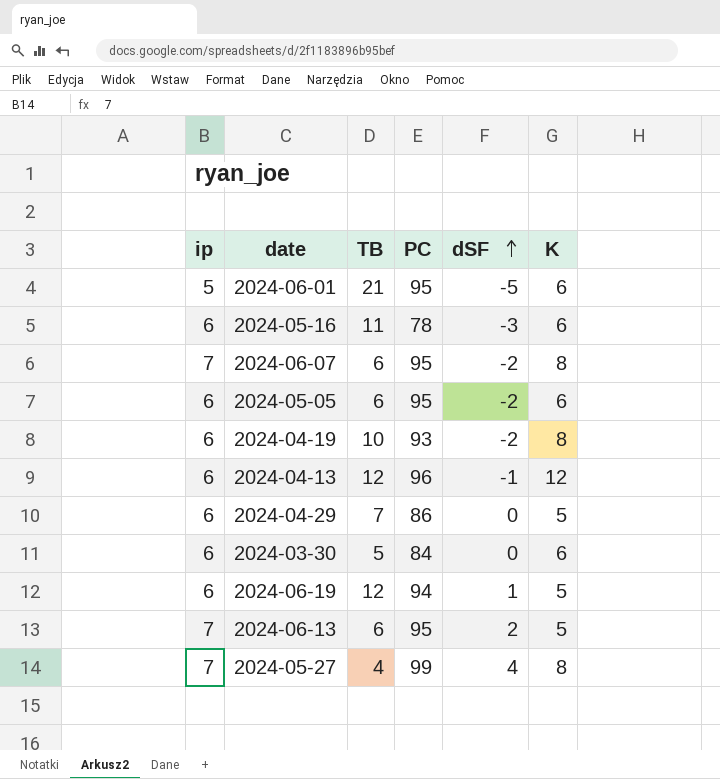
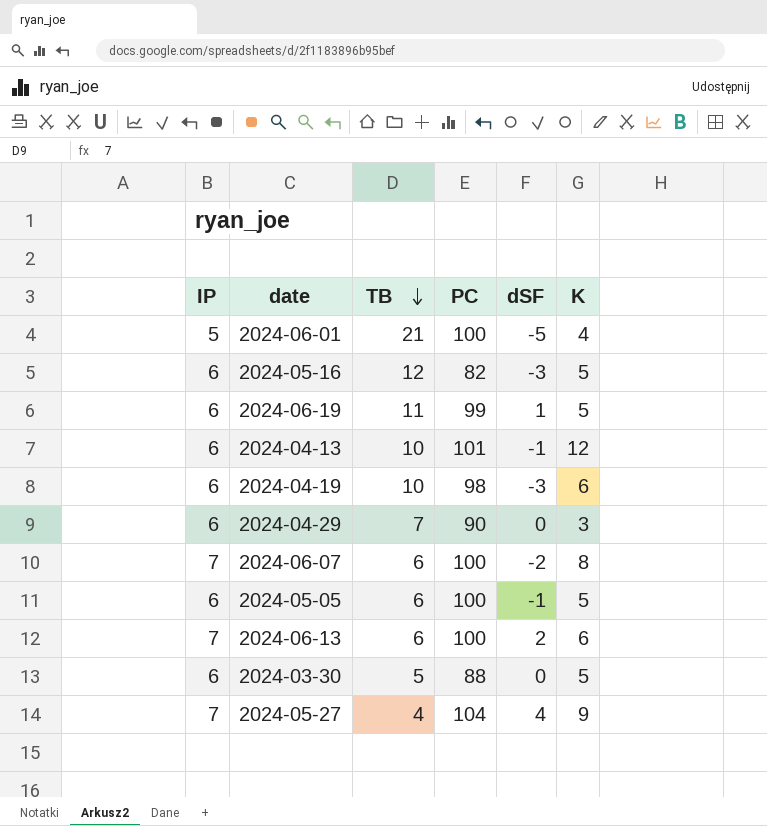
row order: dSF ascending -> TB descending
column name: ip -> IP
2024-06-01 | PC: 95 -> 100
2024-06-01 | K: 6 -> 4
2024-05-16 | TB: 11 -> 12
2024-05-16 | PC: 78 -> 82
2024-05-16 | K: 6 -> 5
2024-06-19 | TB: 12 -> 11
2024-06-19 | PC: 94 -> 99
2024-04-13 | TB: 12 -> 10
2024-04-13 | PC: 96 -> 101
2024-04-19 | PC: 93 -> 98
2024-04-19 | dSF: -2 -> -3
2024-04-19 | K: 8 -> 6
2024-04-29 | PC: 86 -> 90
2024-04-29 | K: 5 -> 3
2024-06-07 | PC: 95 -> 100
2024-05-05 | PC: 95 -> 100
2024-05-05 | dSF: -2 -> -1
2024-05-05 | K: 6 -> 5
2024-06-13 | PC: 95 -> 100
2024-06-13 | K: 5 -> 6
2024-03-30 | PC: 84 -> 88
2024-03-30 | K: 6 -> 5
2024-05-27 | PC: 99 -> 104
2024-05-27 | K: 8 -> 9

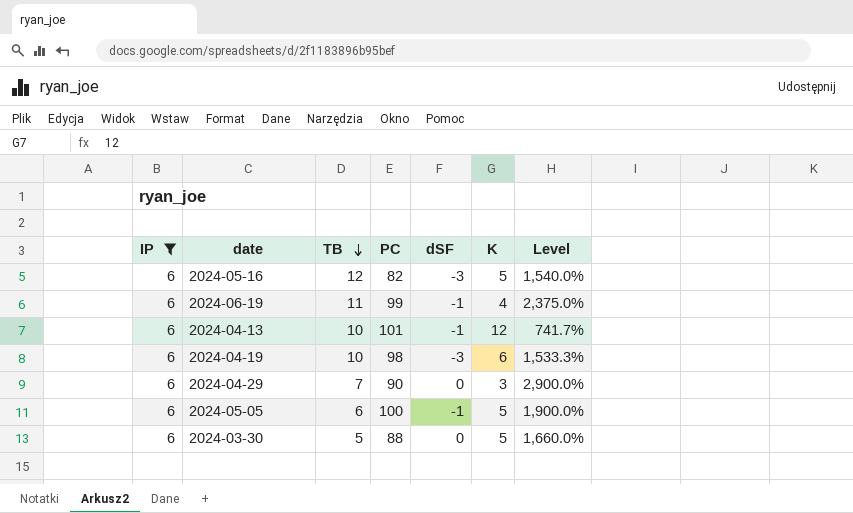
filter: none -> IP = 6
column Level | formula: none -> ([PC] - [K]) / [K]
2024-06-19 | dSF: 1 -> -1
2024-06-19 | K: 5 -> 4

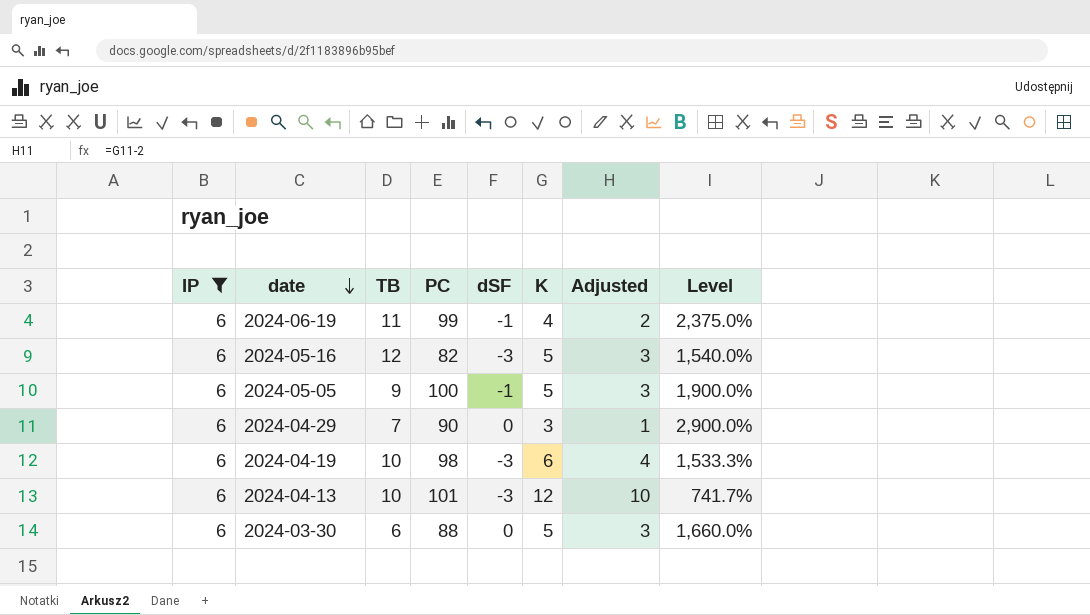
row order: TB descending -> date descending
column Adjusted | formula: none -> [K] - 2
2024-05-05 | TB: 6 -> 9
2024-04-13 | dSF: -1 -> -3
2024-03-30 | TB: 5 -> 6

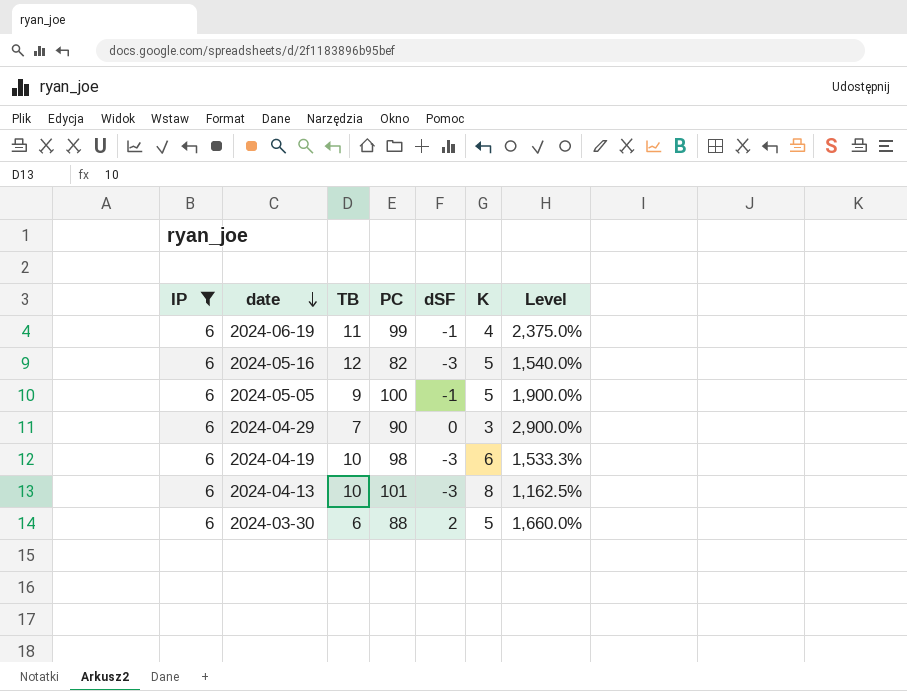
column Adjusted | formula: [K] - 2 -> none
2024-04-13 | K: 12 -> 8
2024-04-13 | Level: 741.7% -> 1,162.5%
2024-03-30 | dSF: 0 -> 2

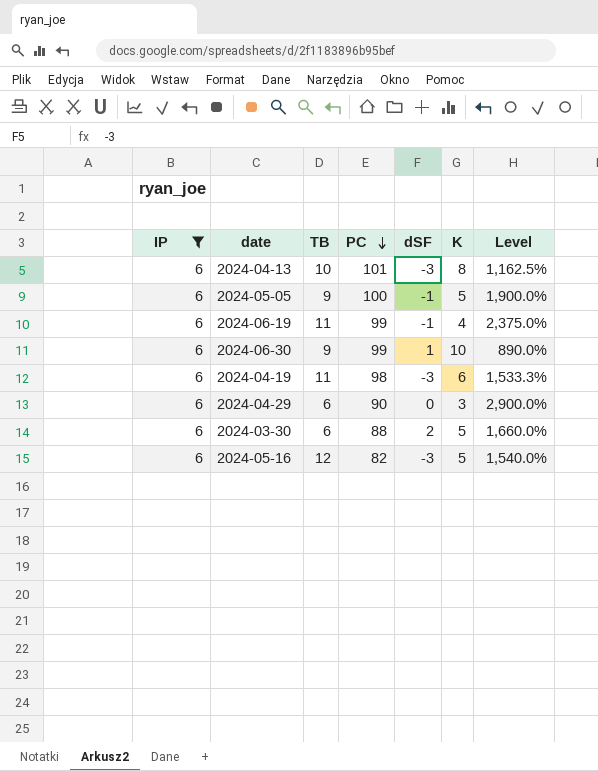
row order: date descending -> PC descending
row 2024-06-30: none -> 6 | 9 | 99 | 1 | 10 | 890.0%
2024-04-19 | TB: 10 -> 11
2024-04-29 | TB: 7 -> 6

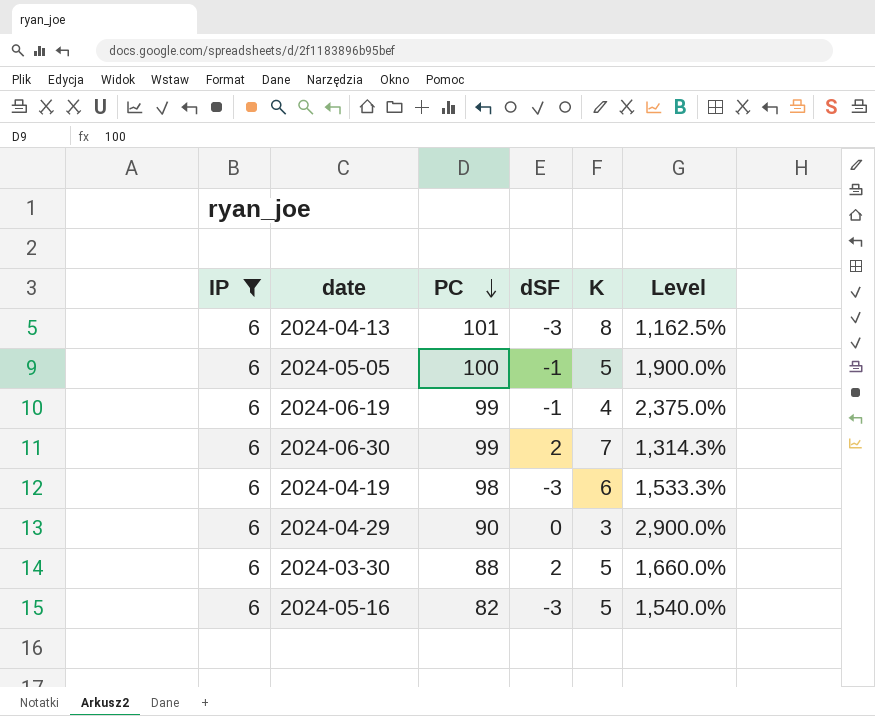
column TB | position: 3 -> none
2024-06-30 | dSF: 1 -> 2
2024-06-30 | K: 10 -> 7
2024-06-30 | Level: 890.0% -> 1,314.3%

